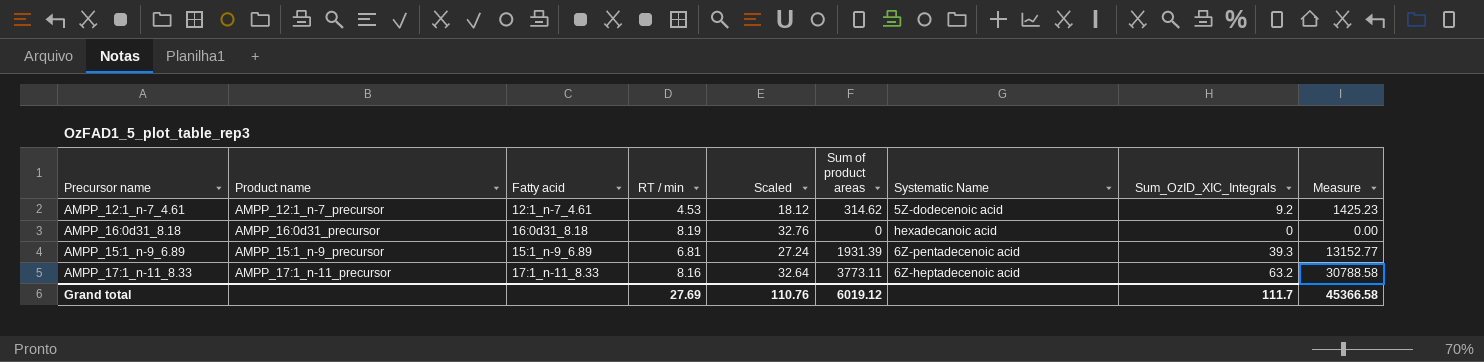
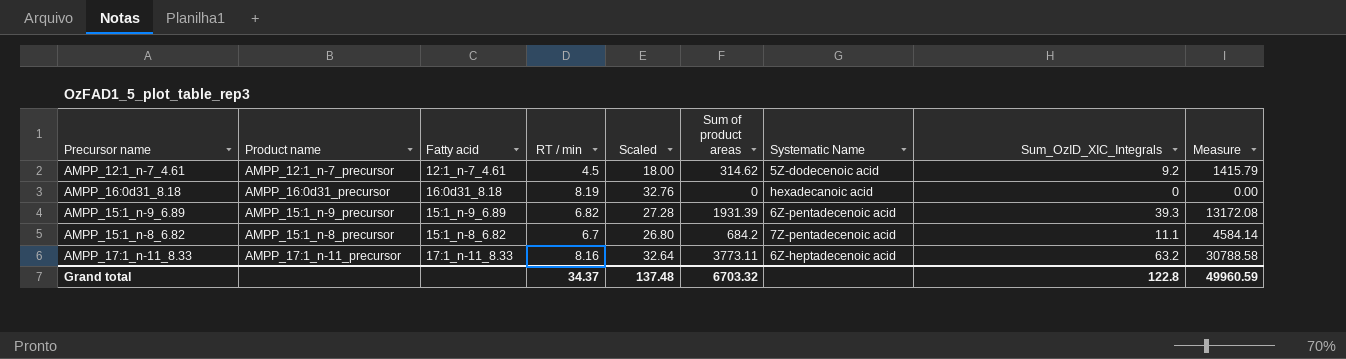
AMPP_12:1_n-7_4.61 | RT / min: 4.53 -> 4.5
AMPP_12:1_n-7_4.61 | Scaled: 18.12 -> 18.00
AMPP_12:1_n-7_4.61 | Measure: 1425.23 -> 1415.79
AMPP_15:1_n-9_6.89 | RT / min: 6.81 -> 6.82
AMPP_15:1_n-9_6.89 | Scaled: 27.24 -> 27.28
AMPP_15:1_n-9_6.89 | Measure: 13152.77 -> 13172.08
row AMPP_15:1_n-8_6.82: none -> AMPP_15:1_n-8_precursor | 15:1_n-8_6.82 | 6.7 | 26.80 | 684.2 | 7Z-pentadecenoic acid | 11.1 | 4584.14
Grand total | RT / min: 27.69 -> 34.37
Grand total | Scaled: 110.76 -> 137.48
Grand total | Sum of product areas: 6019.12 -> 6703.32
Grand total | Sum_OzID_XIC_Integrals: 111.7 -> 122.8
Grand total | Measure: 45366.58 -> 49960.59

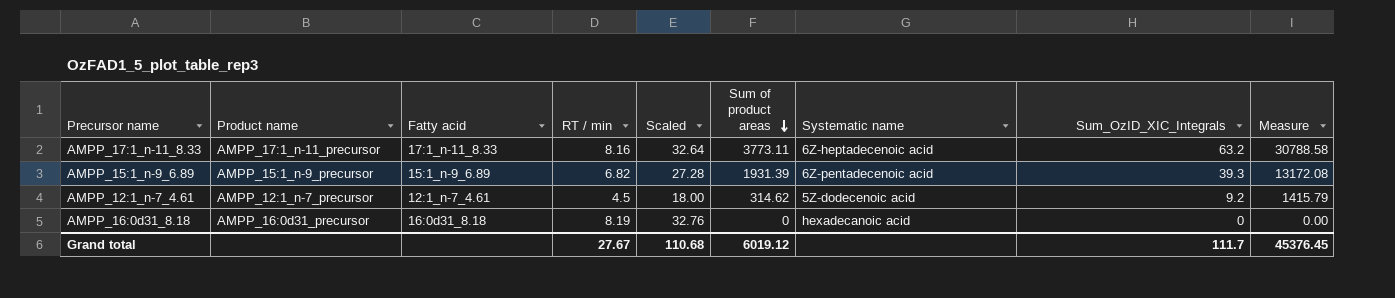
row order: none -> Sum of product areas descending
column name: Systematic Name -> Systematic name
row AMPP_15:1_n-8_6.82: AMPP_15:1_n-8_precursor | 15:1_n-8_6.82 | 6.7 | 26.80 | 684.2 | 7Z-pentadecenoic acid | 11.1 | 4584.14 -> none
Grand total | RT / min: 34.37 -> 27.67
Grand total | Scaled: 137.48 -> 110.68
Grand total | Sum of product areas: 6703.32 -> 6019.12
Grand total | Sum_OzID_XIC_Integrals: 122.8 -> 111.7
Grand total | Measure: 49960.59 -> 45376.45

